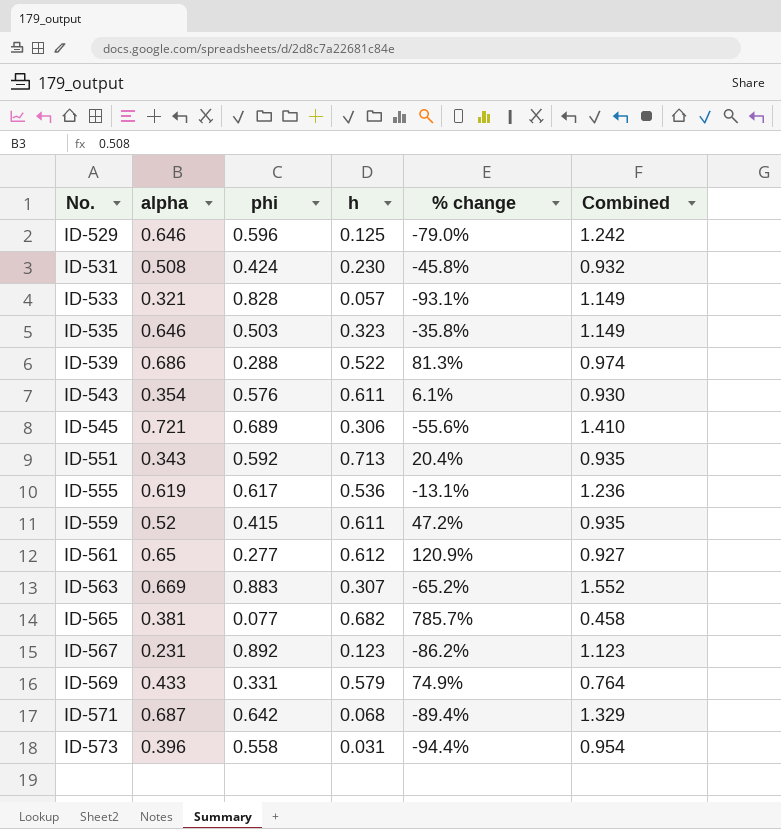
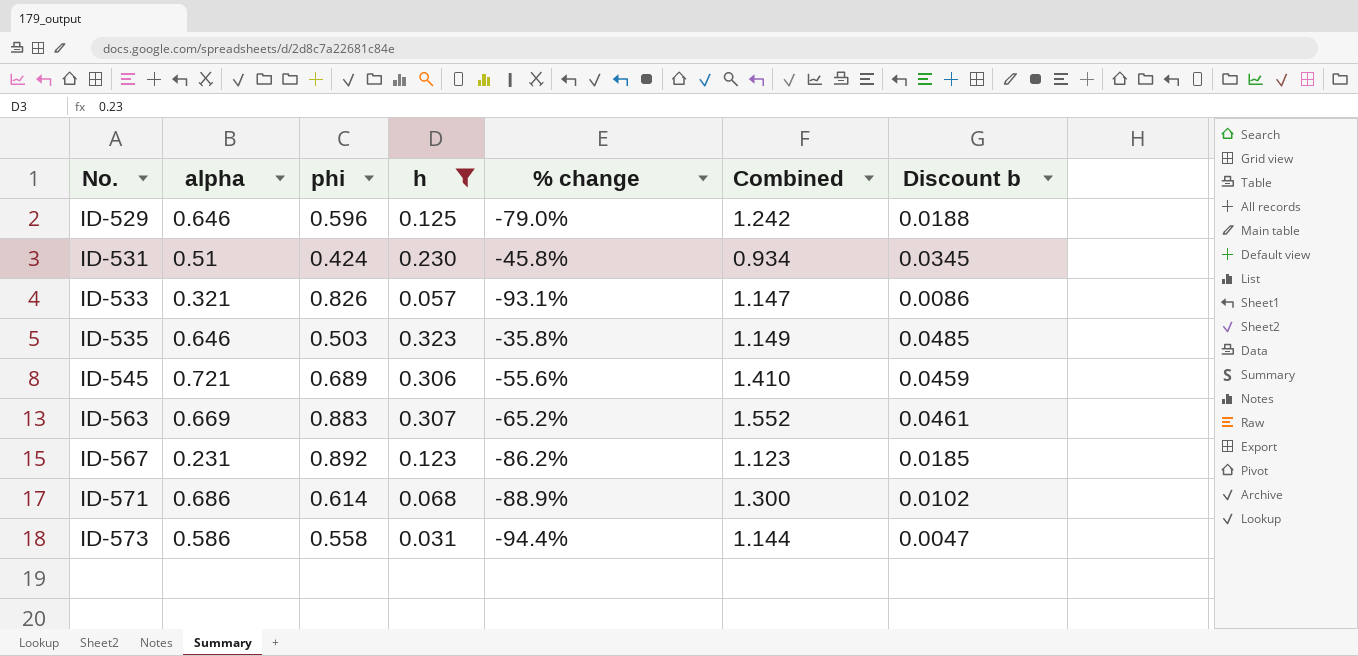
filter: none -> h <= 0.323
column Discount b | formula: none -> [h] * 0.15
ID-531 | alpha: 0.508 -> 0.51
ID-531 | Combined: 0.932 -> 0.934
ID-533 | phi: 0.828 -> 0.826
ID-533 | Combined: 1.149 -> 1.147
ID-571 | alpha: 0.687 -> 0.686
ID-571 | phi: 0.642 -> 0.614
ID-571 | % change: -89.4% -> -88.9%
ID-571 | Combined: 1.329 -> 1.300
ID-573 | alpha: 0.396 -> 0.586
ID-573 | Combined: 0.954 -> 1.144

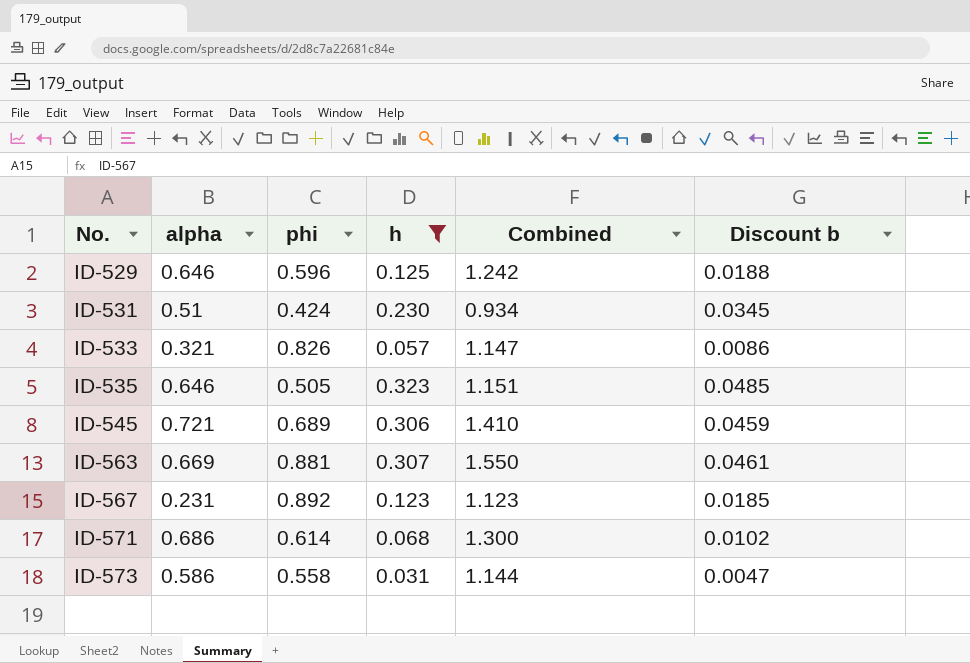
column % change | formula: ([h] - [phi]) / [phi] -> none
ID-535 | phi: 0.503 -> 0.505
ID-535 | Combined: 1.149 -> 1.151
ID-563 | phi: 0.883 -> 0.881
ID-563 | Combined: 1.552 -> 1.550

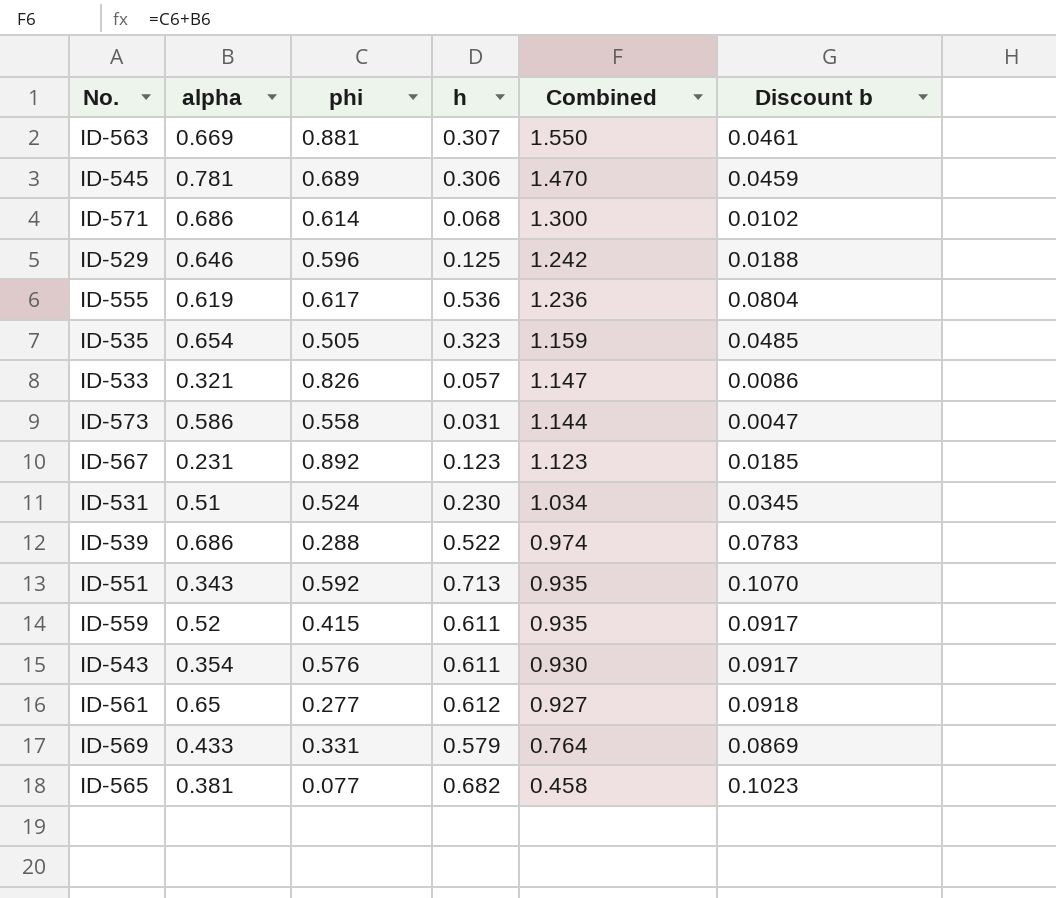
filter: h <= 0.323 -> none
row order: No. ascending -> Combined descending
ID-545 | alpha: 0.721 -> 0.781
ID-545 | Combined: 1.410 -> 1.470
ID-535 | alpha: 0.646 -> 0.654
ID-535 | Combined: 1.151 -> 1.159
ID-531 | phi: 0.424 -> 0.524
ID-531 | Combined: 0.934 -> 1.034

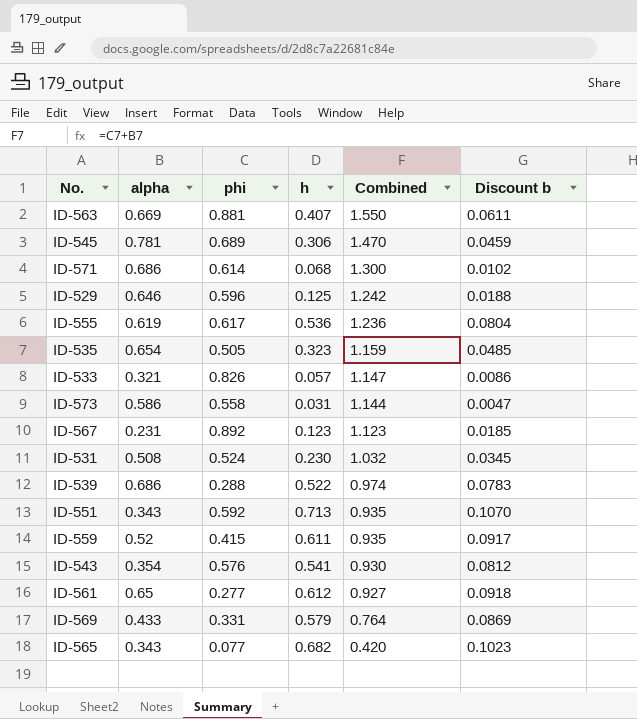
ID-563 | h: 0.307 -> 0.407
ID-563 | Discount b: 0.0461 -> 0.0611
ID-531 | alpha: 0.51 -> 0.508
ID-531 | Combined: 1.034 -> 1.032
ID-543 | h: 0.611 -> 0.541
ID-543 | Discount b: 0.0917 -> 0.0812
ID-565 | alpha: 0.381 -> 0.343
ID-565 | Combined: 0.458 -> 0.420

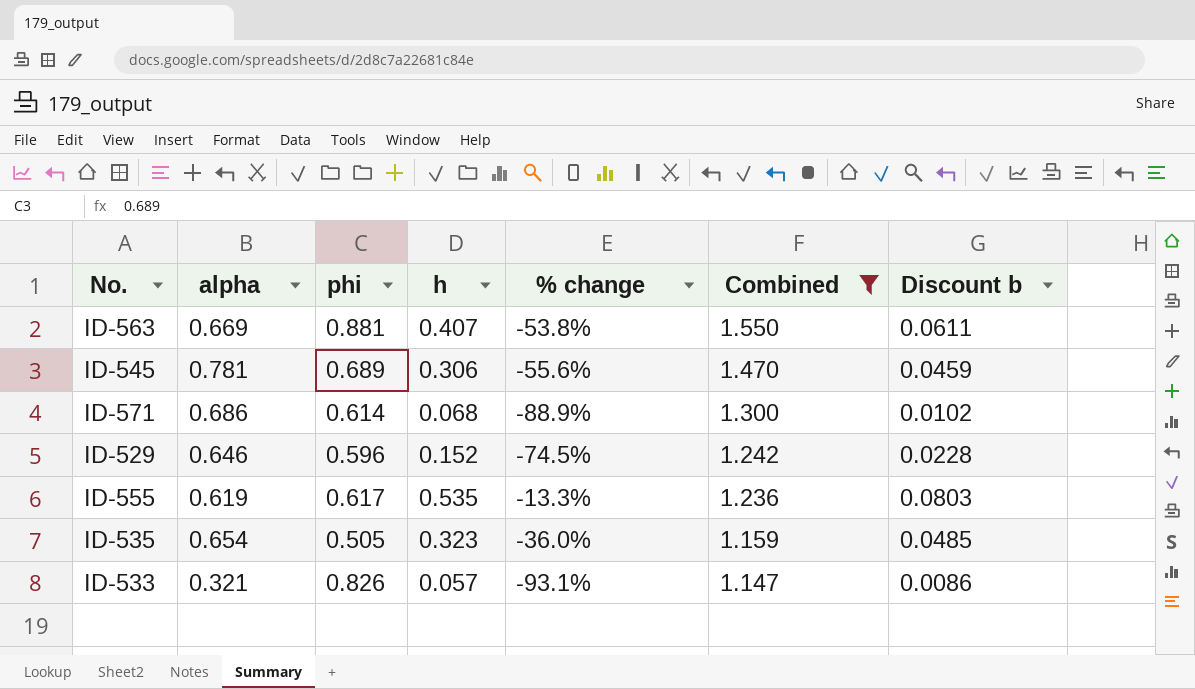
filter: none -> Combined >= 1.147
column % change | formula: none -> ([h] - [phi]) / [phi]
ID-529 | h: 0.125 -> 0.152
ID-529 | Discount b: 0.0188 -> 0.0228
ID-555 | h: 0.536 -> 0.535
ID-555 | Discount b: 0.0804 -> 0.0803

